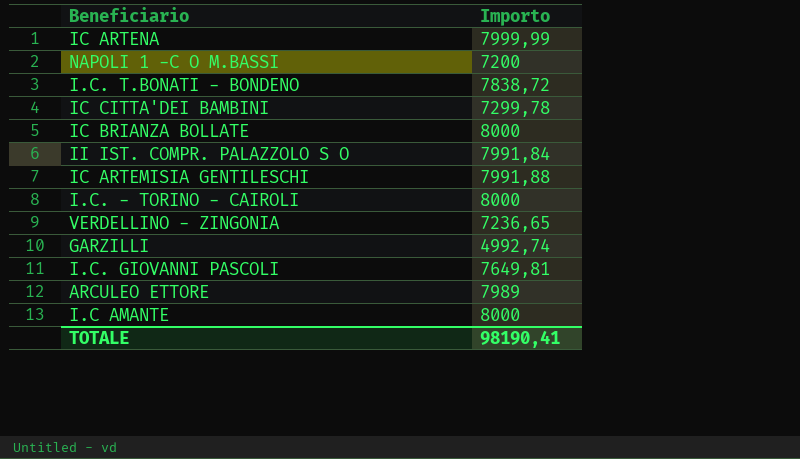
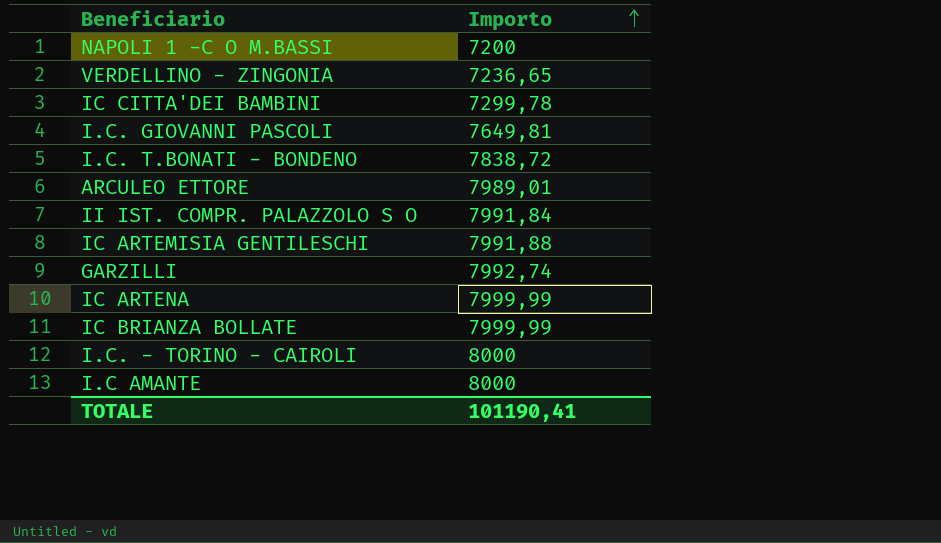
row order: none -> Importo ascending
ARCULEO ETTORE | Importo: 7989 -> 7989,01
GARZILLI | Importo: 4992,74 -> 7992,74
IC BRIANZA BOLLATE | Importo: 8000 -> 7999,99
TOTALE | Importo: 98190,41 -> 101190,41

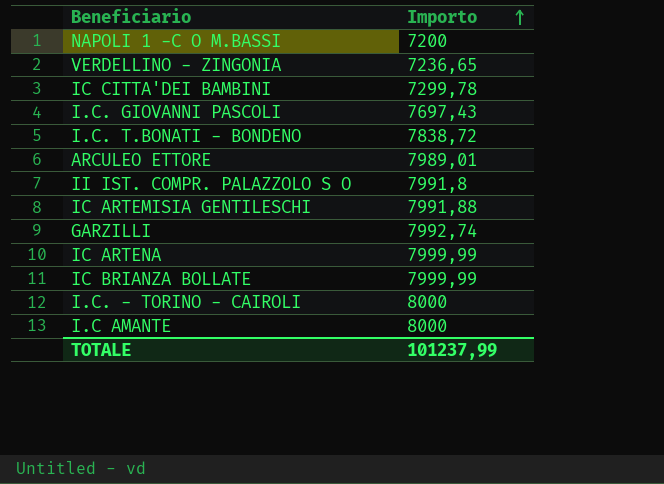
I.C. GIOVANNI PASCOLI | Importo: 7649,81 -> 7697,43
II IST. COMPR. PALAZZOLO S O | Importo: 7991,84 -> 7991,8
TOTALE | Importo: 101190,41 -> 101237,99

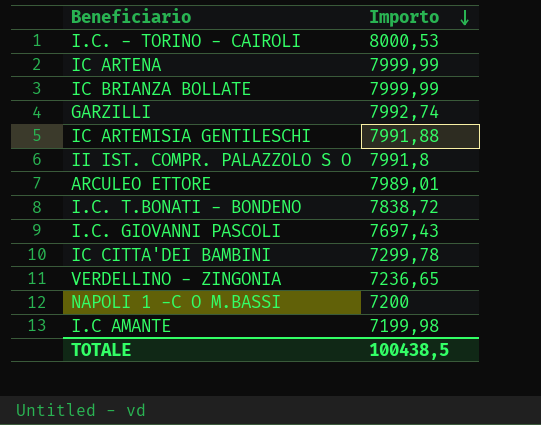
row order: Importo ascending -> Importo descending
I.C. - TORINO - CAIROLI | Importo: 8000 -> 8000,53
I.C AMANTE | Importo: 8000 -> 7199,98
TOTALE | Importo: 101237,99 -> 100438,5

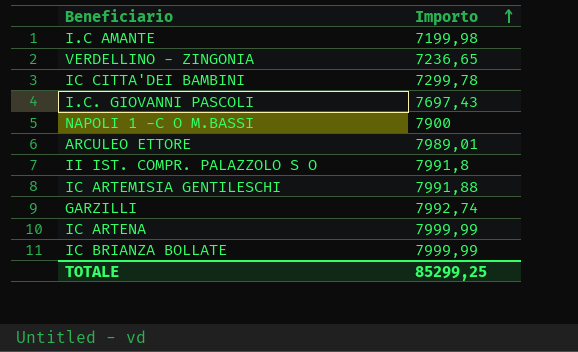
row order: Importo descending -> Importo ascending
row I.C. - TORINO - CAIROLI: 8000,53 -> none
row I.C. T.BONATI - BONDENO: 7838,72 -> none
NAPOLI 1 -C O M.BASSI | Importo: 7200 -> 7900
TOTALE | Importo: 100438,5 -> 85299,25

